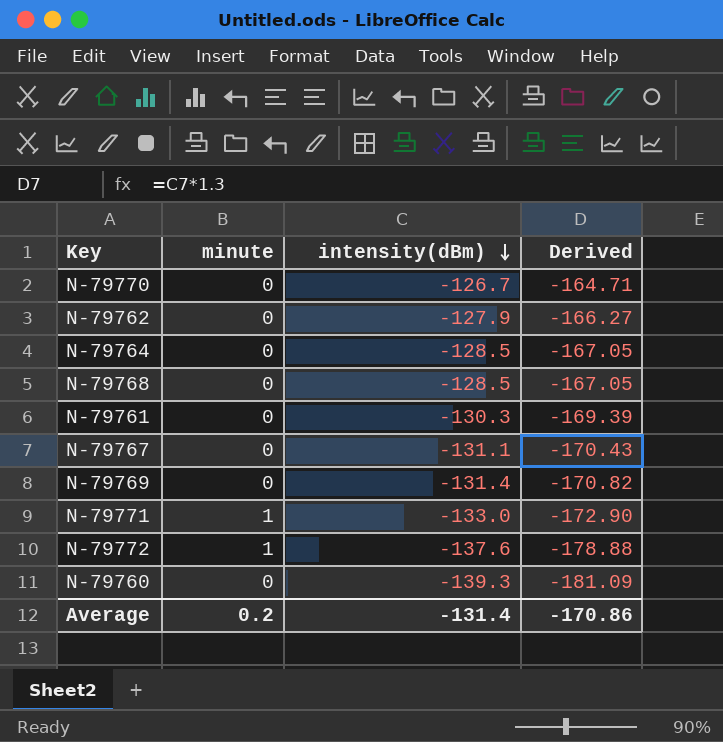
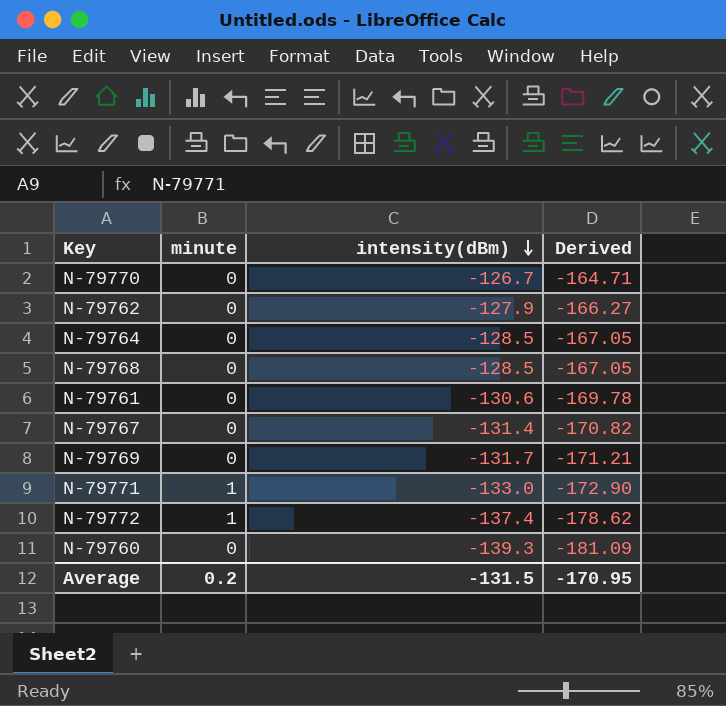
N-79761 | intensity(dBm): -130.3 -> -130.6
N-79761 | Derived: -169.39 -> -169.78
N-79767 | intensity(dBm): -131.1 -> -131.4
N-79767 | Derived: -170.43 -> -170.82
N-79769 | intensity(dBm): -131.4 -> -131.7
N-79769 | Derived: -170.82 -> -171.21
N-79772 | intensity(dBm): -137.6 -> -137.4
N-79772 | Derived: -178.88 -> -178.62
Average | intensity(dBm): -131.4 -> -131.5
Average | Derived: -170.86 -> -170.95

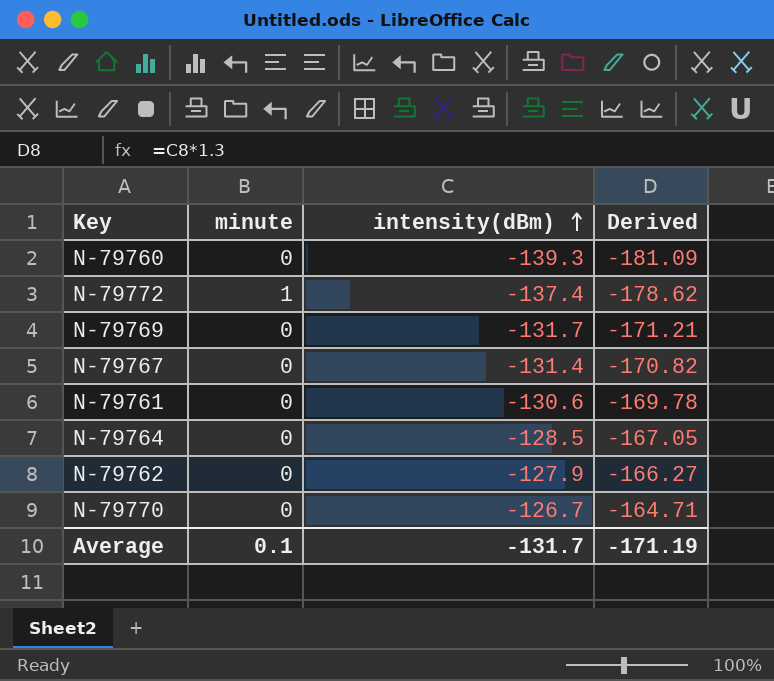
row order: intensity(dBm) descending -> intensity(dBm) ascending
row N-79768: 0 | -128.5 | -167.05 -> none
row N-79771: 1 | -133.0 | -172.90 -> none
Average | minute: 0.2 -> 0.1
Average | intensity(dBm): -131.5 -> -131.7
Average | Derived: -170.95 -> -171.19

